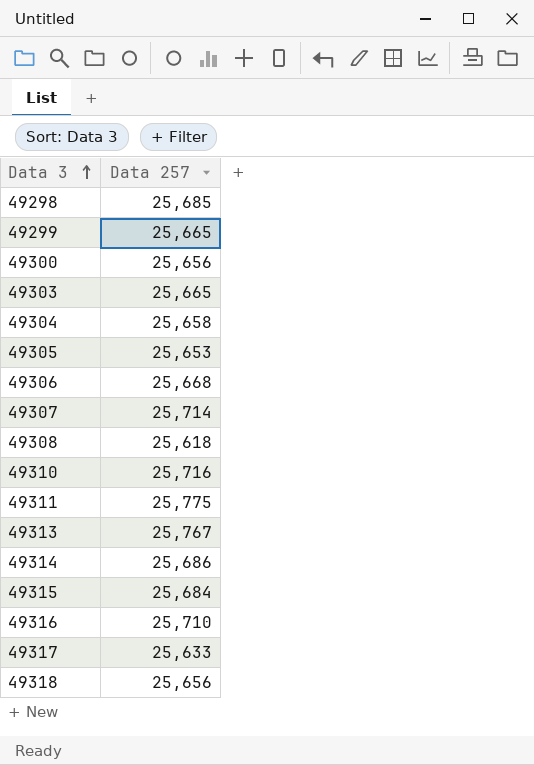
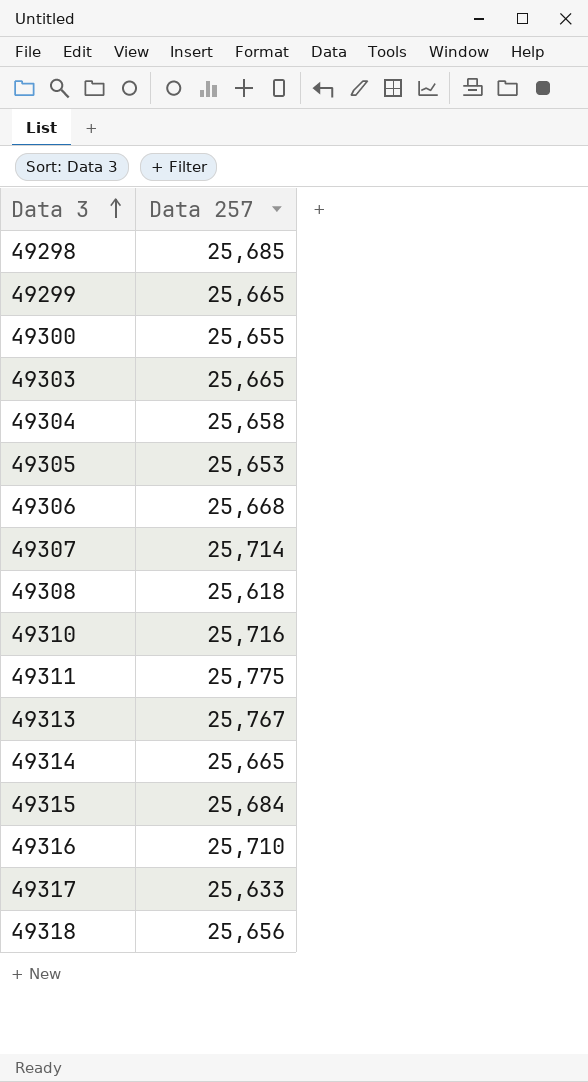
49300 | Data 257: 25,656 -> 25,655
49314 | Data 257: 25,686 -> 25,665

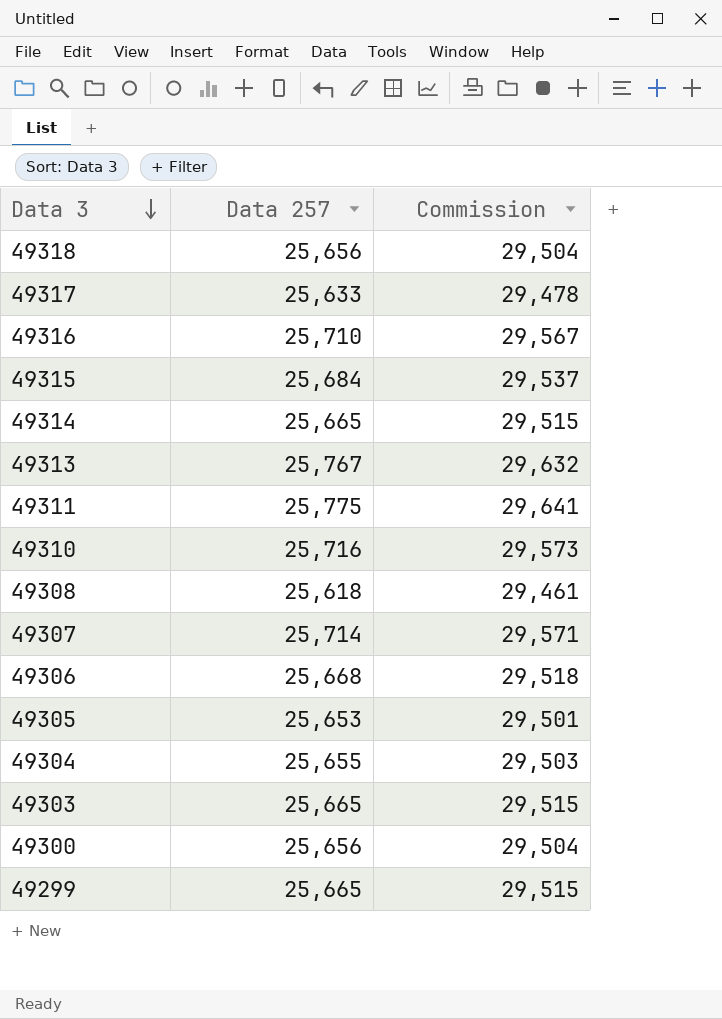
row order: Data 3 ascending -> Data 3 descending
column Commission | formula: none -> [Data 257] * 1.15
row 49298: 25,685 -> none
49304 | Data 257: 25,658 -> 25,655
49300 | Data 257: 25,655 -> 25,656

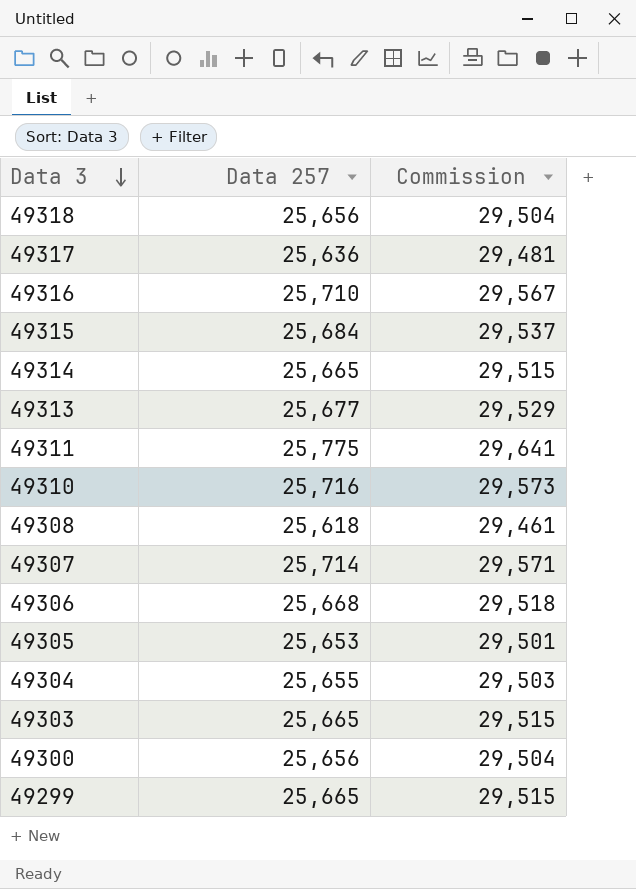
49317 | Data 257: 25,633 -> 25,636
49317 | Commission: 29,478 -> 29,481
49313 | Data 257: 25,767 -> 25,677
49313 | Commission: 29,632 -> 29,529

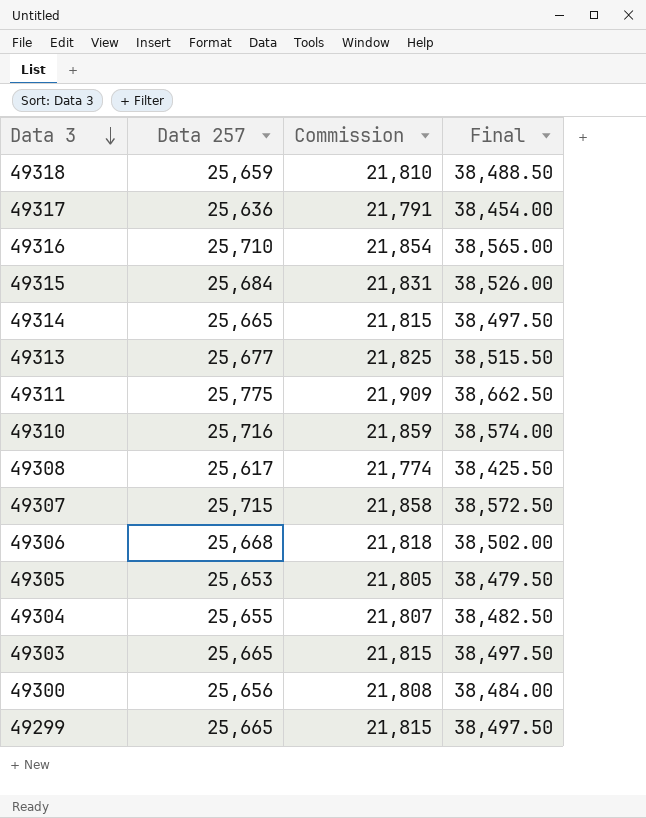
column Commission | formula: [Data 257] * 1.15 -> [Data 257] * 0.85
column Final | formula: none -> [Data 257] * 1.5
49318 | Data 257: 25,656 -> 25,659
49308 | Data 257: 25,618 -> 25,617
49307 | Data 257: 25,714 -> 25,715

